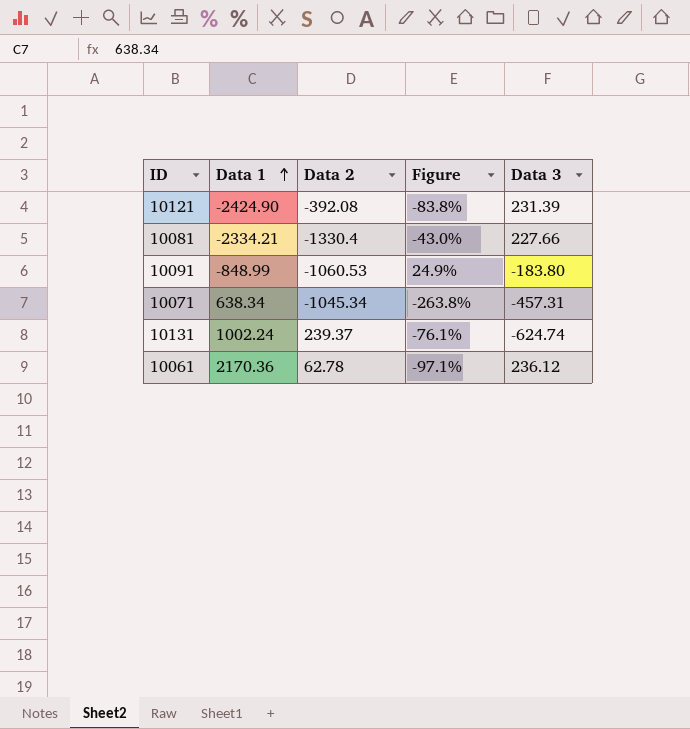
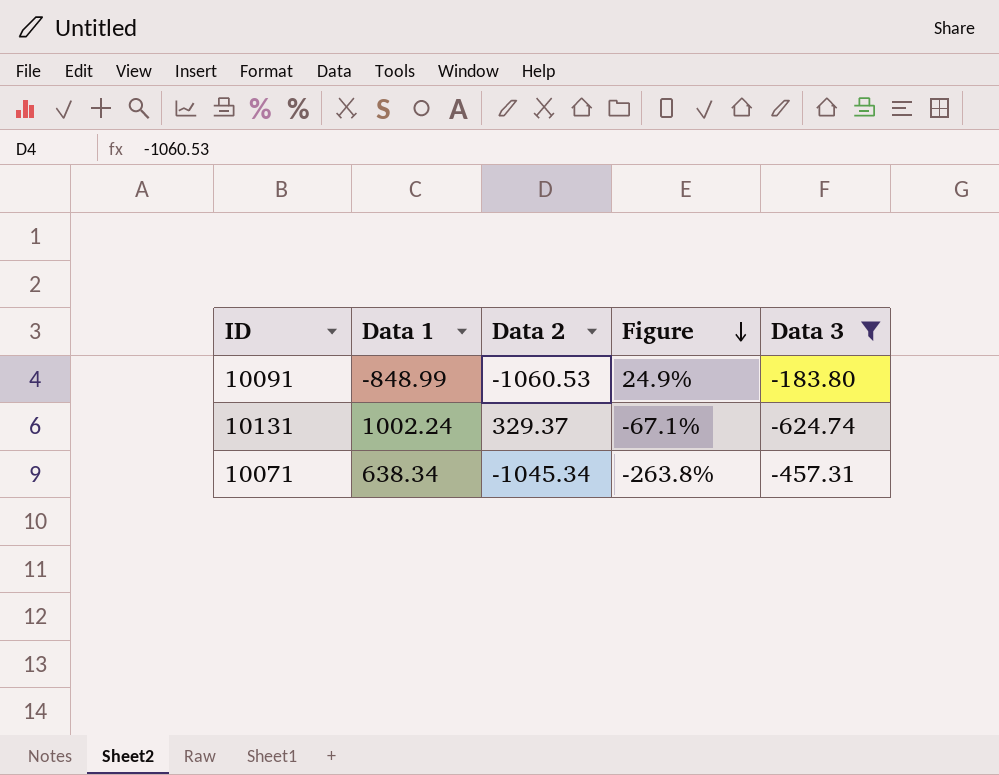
filter: none -> Data 3 <= -183.80
row order: Data 1 ascending -> Figure descending
10131 | Data 2: 239.37 -> 329.37
10131 | Figure: -76.1% -> -67.1%

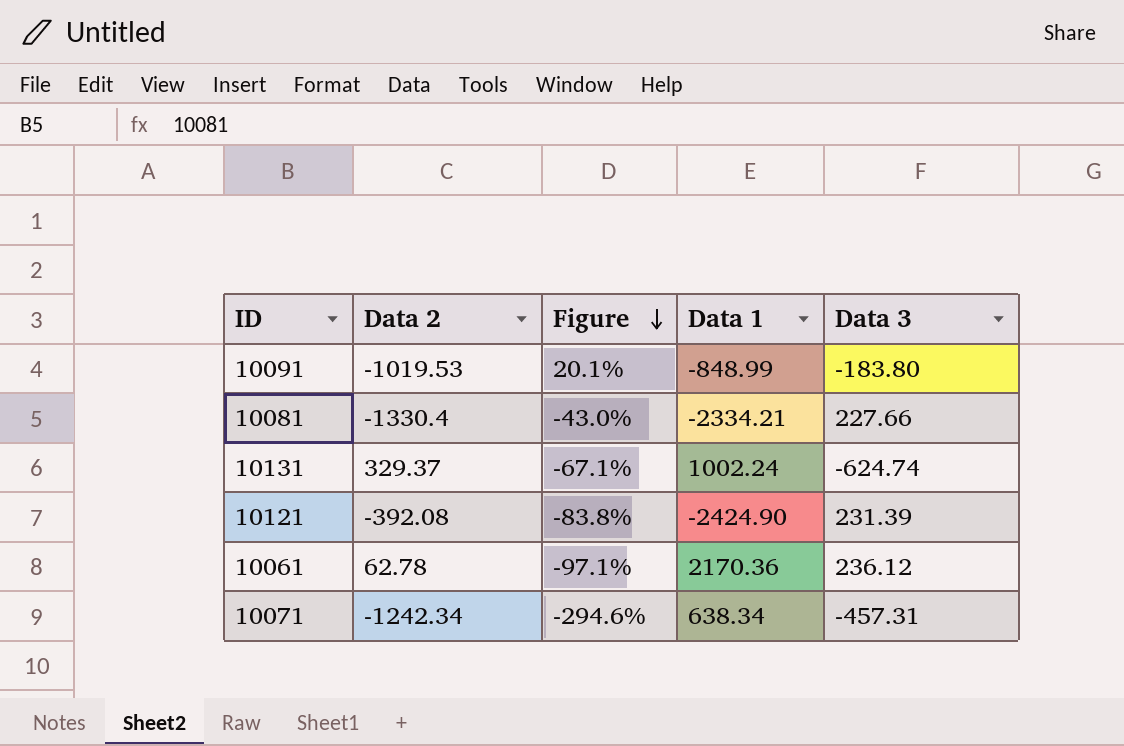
filter: Data 3 <= -183.80 -> none
column Data 1 | position: 2 -> 4
10091 | Data 2: -1060.53 -> -1019.53
10091 | Figure: 24.9% -> 20.1%
10071 | Data 2: -1045.34 -> -1242.34
10071 | Figure: -263.8% -> -294.6%

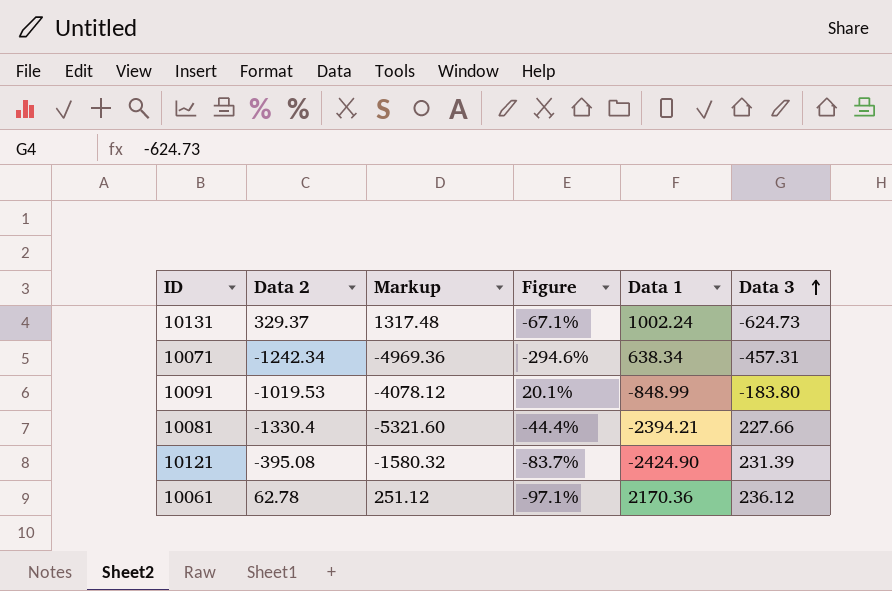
row order: Figure descending -> Data 3 ascending
column Markup | formula: none -> [Data 2] * 4
10131 | Data 3: -624.74 -> -624.73
10081 | Figure: -43.0% -> -44.4%
10081 | Data 1: -2334.21 -> -2394.21
10121 | Data 2: -392.08 -> -395.08
10121 | Figure: -83.8% -> -83.7%

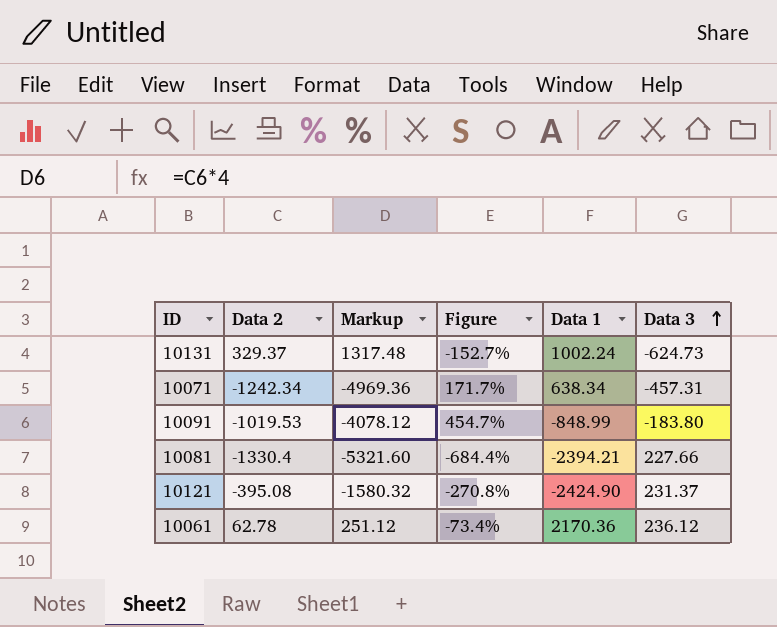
column Figure | formula: ([Data 2] - [Data 1]) / [Data 1] -> ([Data 2] - [Data 3]) / [Data 3]
10121 | Data 3: 231.39 -> 231.37

